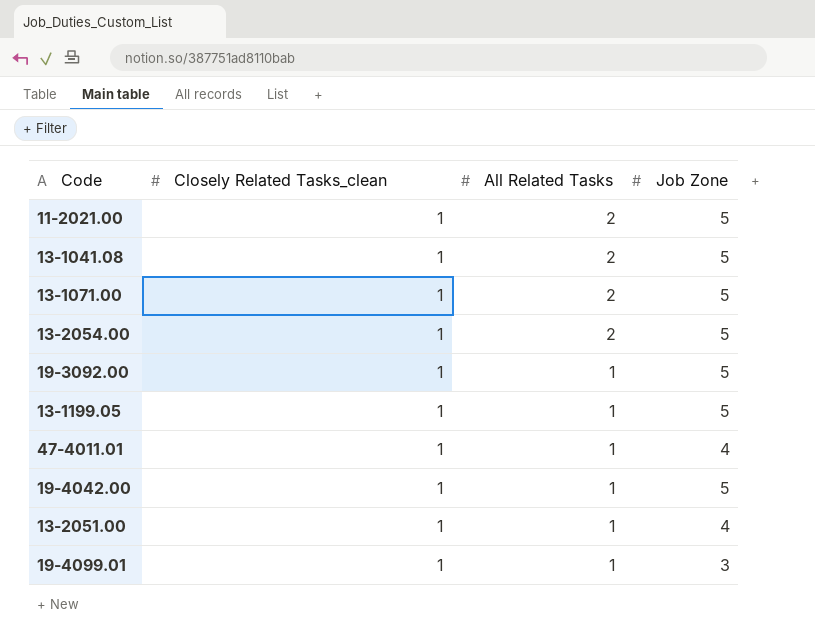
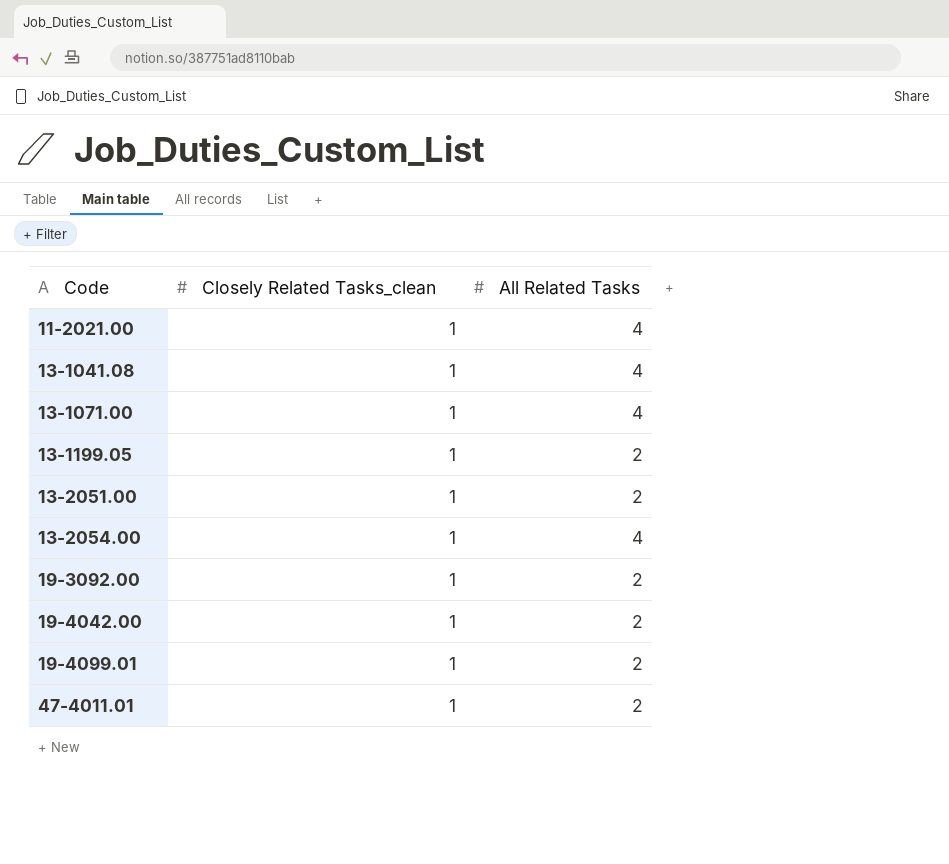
row order: All Related Tasks descending -> Code ascending
column Job Zone | position: 4 -> none
11-2021.00 | All Related Tasks: 2 -> 4
13-1041.08 | All Related Tasks: 2 -> 4
13-1071.00 | All Related Tasks: 2 -> 4
13-1199.05 | All Related Tasks: 1 -> 2
13-2051.00 | All Related Tasks: 1 -> 2
13-2054.00 | All Related Tasks: 2 -> 4
19-3092.00 | All Related Tasks: 1 -> 2
19-4042.00 | All Related Tasks: 1 -> 2
19-4099.01 | All Related Tasks: 1 -> 2
47-4011.01 | All Related Tasks: 1 -> 2

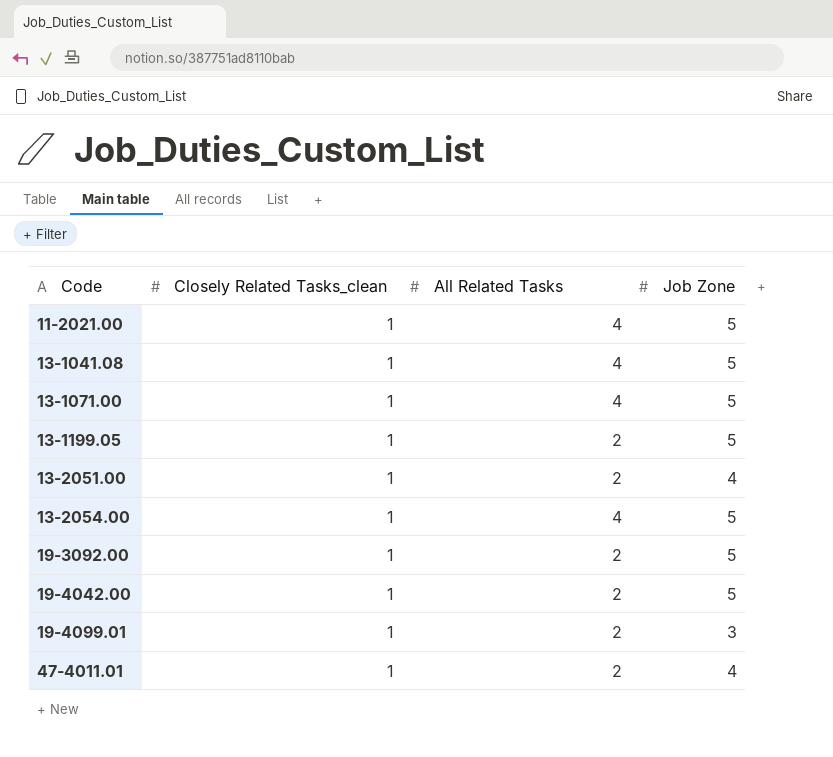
column Job Zone | position: none -> 4

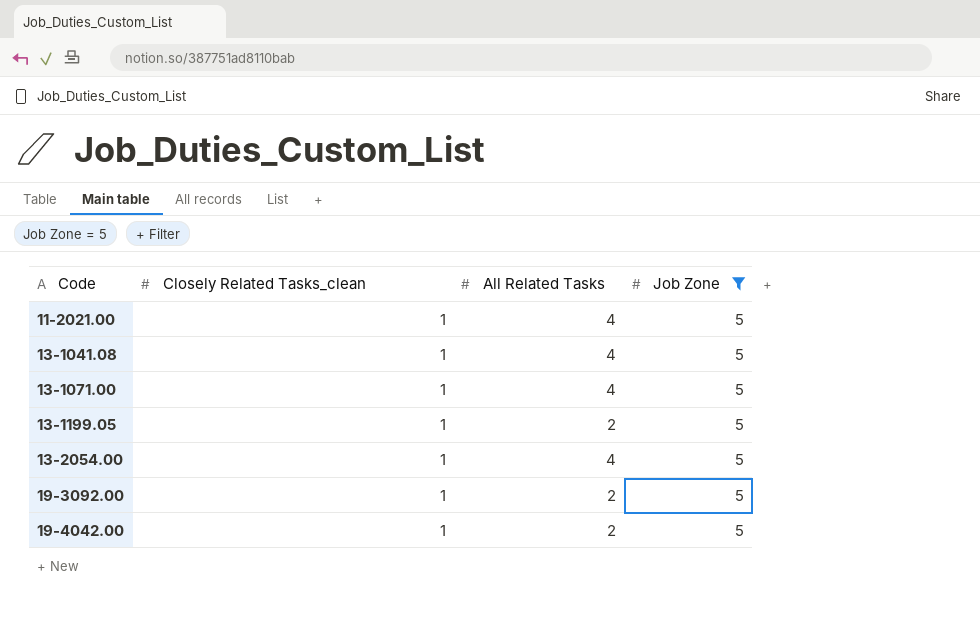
filter: none -> Job Zone = 5

